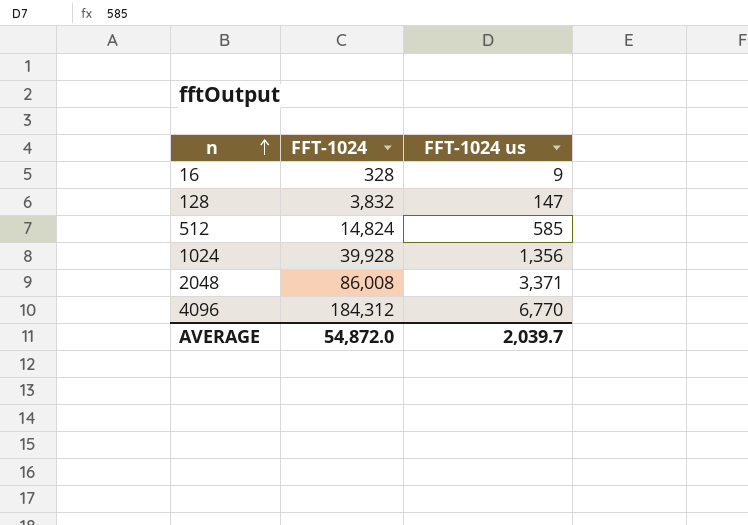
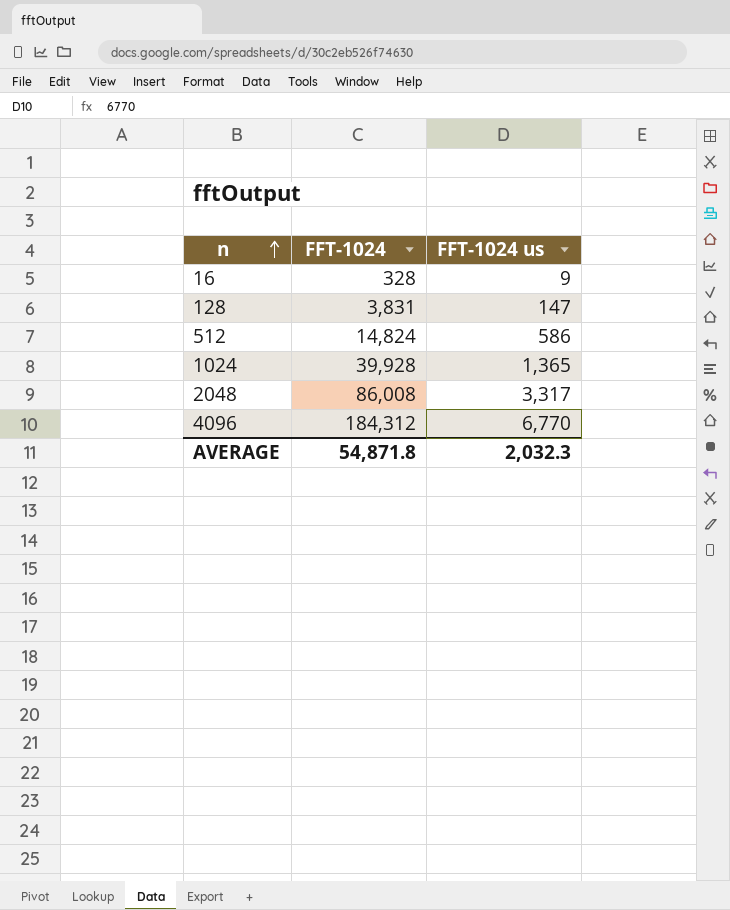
128 | FFT-1024: 3,832 -> 3,831
512 | FFT-1024 us: 585 -> 586
1024 | FFT-1024 us: 1,356 -> 1,365
2048 | FFT-1024 us: 3,371 -> 3,317
AVERAGE | FFT-1024: 54,872.0 -> 54,871.8
AVERAGE | FFT-1024 us: 2,039.7 -> 2,032.3

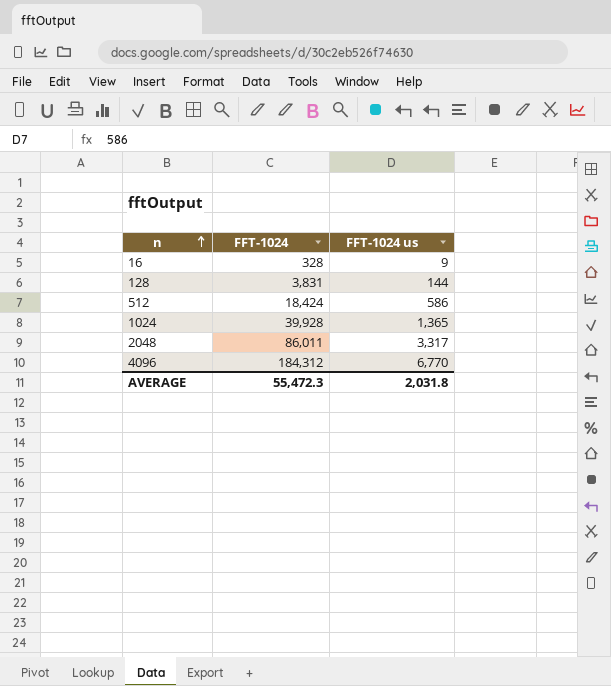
128 | FFT-1024 us: 147 -> 144
512 | FFT-1024: 14,824 -> 18,424
2048 | FFT-1024: 86,008 -> 86,011
AVERAGE | FFT-1024: 54,871.8 -> 55,472.3
AVERAGE | FFT-1024 us: 2,032.3 -> 2,031.8

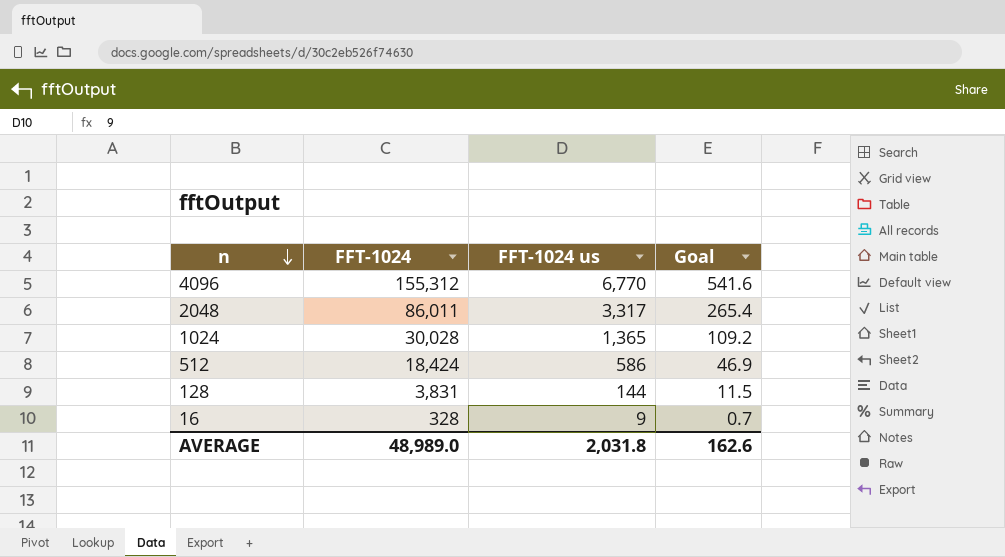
row order: n ascending -> n descending
column Goal | formula: none -> [FFT-1024 us] * 0.08
4096 | FFT-1024: 184,312 -> 155,312
1024 | FFT-1024: 39,928 -> 30,028
AVERAGE | FFT-1024: 55,472.3 -> 48,989.0

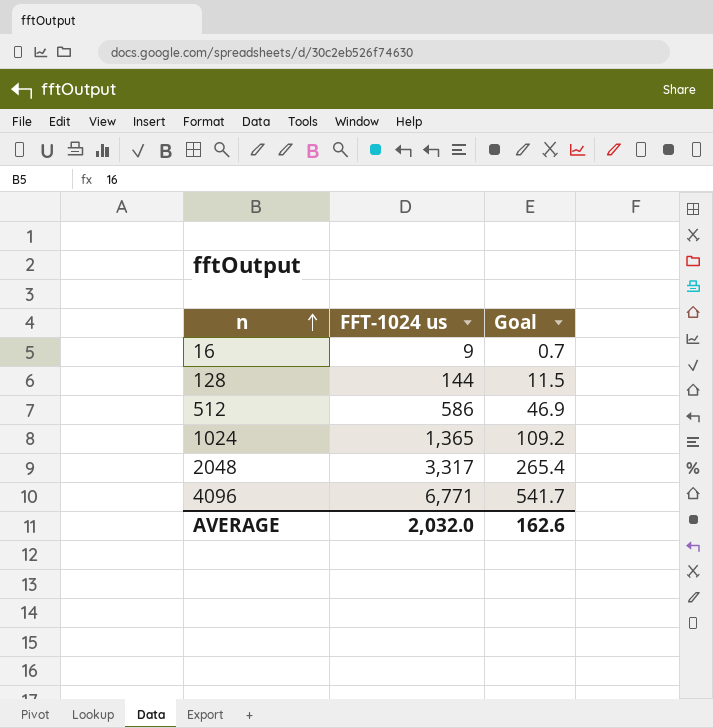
row order: n descending -> n ascending
column FFT-1024 | position: 2 -> none
4096 | FFT-1024 us: 6,770 -> 6,771
4096 | Goal: 541.6 -> 541.7
AVERAGE | FFT-1024 us: 2,031.8 -> 2,032.0

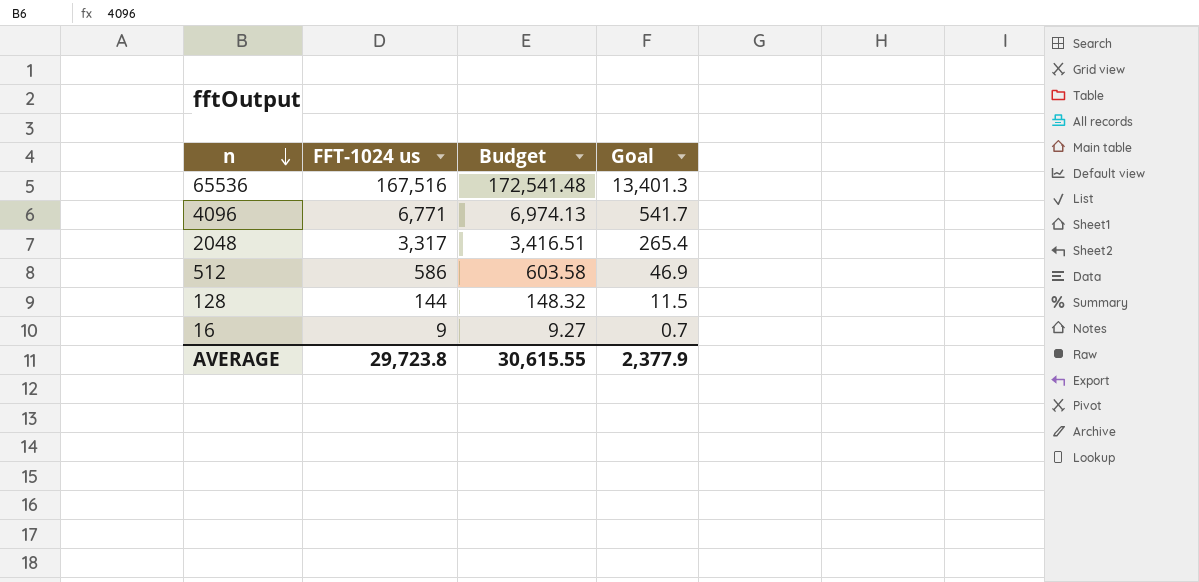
row order: n ascending -> n descending
column Budget | formula: none -> [FFT-1024 us] * 1.03
row 1024: 1,365 | 109.2 -> none
row 65536: none -> 167,516 | 172,541.48 | 13,401.3
AVERAGE | FFT-1024 us: 2,032.0 -> 29,723.8
AVERAGE | Goal: 162.6 -> 2,377.9

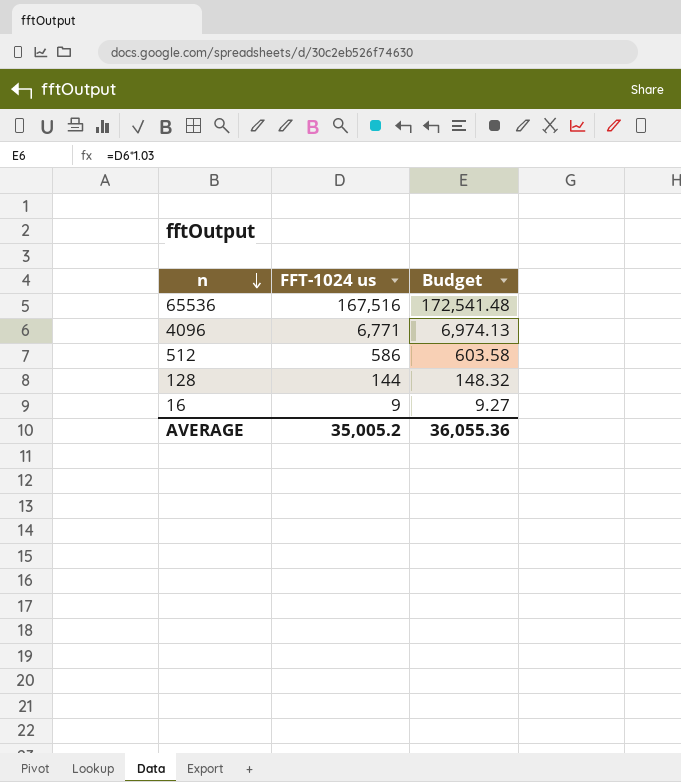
column Goal | formula: [FFT-1024 us] * 0.08 -> none
row 2048: 3,317 | 3,416.51 | 265.4 -> none
AVERAGE | FFT-1024 us: 29,723.8 -> 35,005.2
AVERAGE | Budget: 30,615.55 -> 36,055.36

